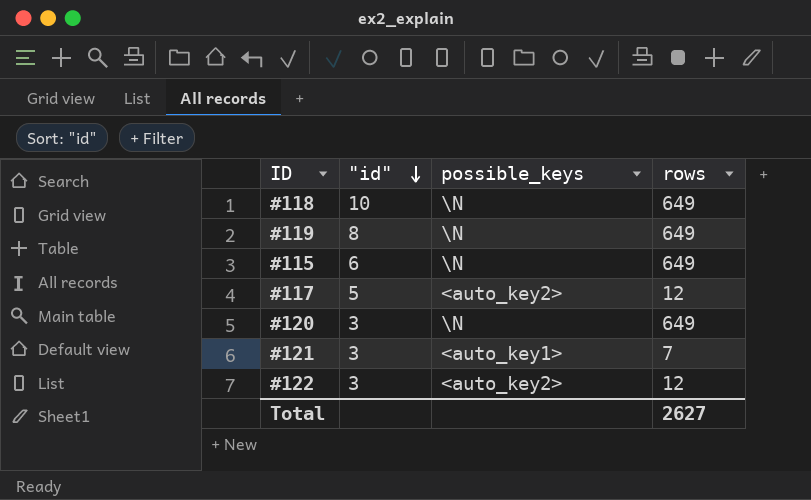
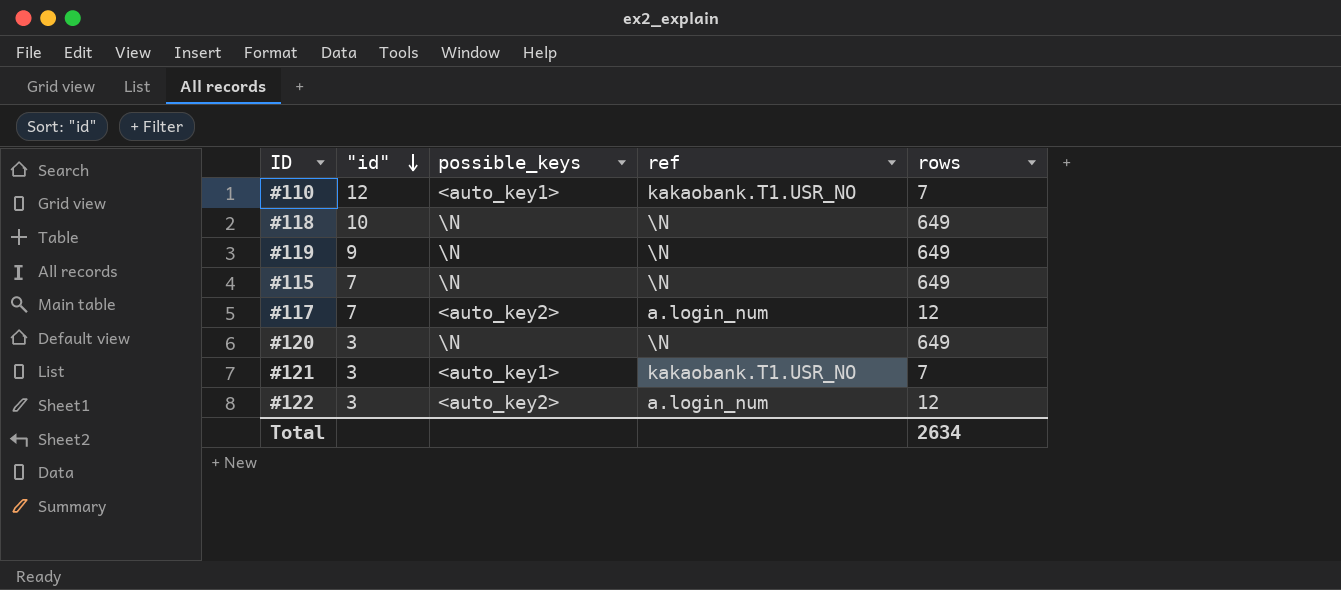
column ref | position: none -> 4
row #110: none -> 12 | <auto_key1> | kakaobank.T1.USR_NO | 7
#119 | "id": 8 -> 9
#115 | "id": 6 -> 7
#117 | "id": 5 -> 7
Total | rows: 2627 -> 2634

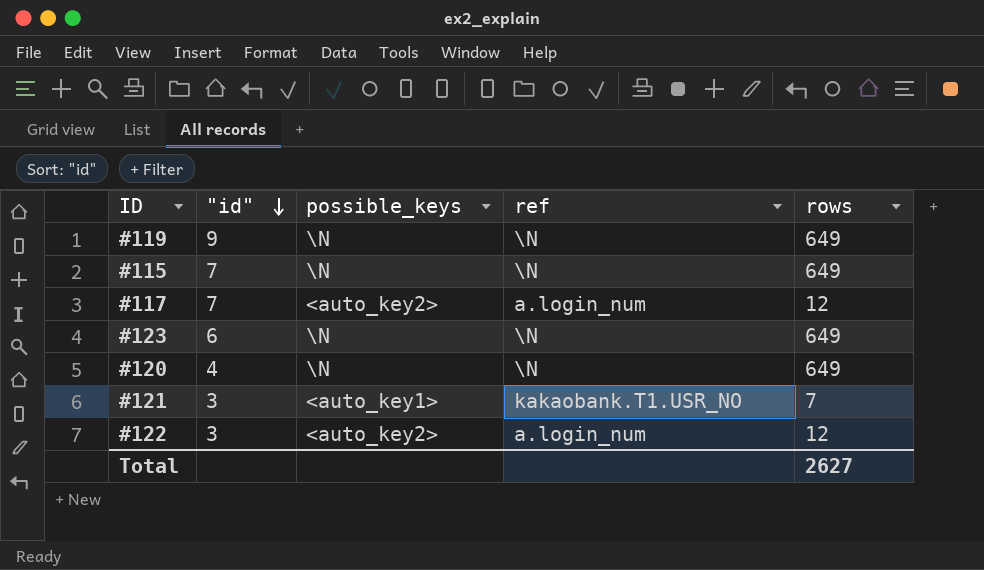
row #110: 12 | <auto_key1> | kakaobank.T1.USR_NO | 7 -> none
row #118: 10 | \N | \N | 649 -> none
row #123: none -> 6 | \N | \N | 649
#120 | "id": 3 -> 4
Total | rows: 2634 -> 2627

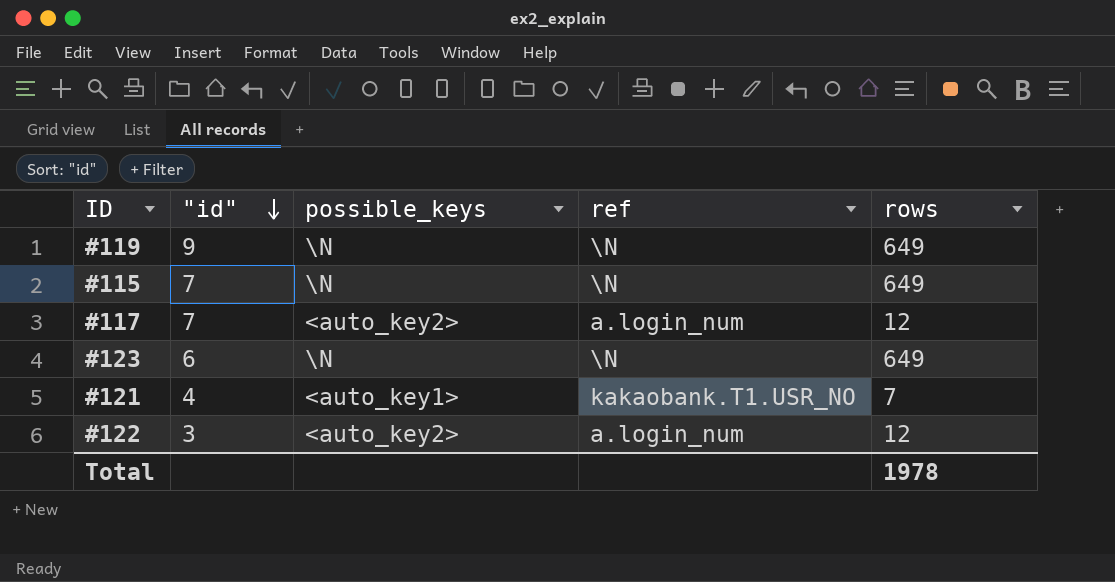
row #120: 4 | \N | \N | 649 -> none
#121 | "id": 3 -> 4
Total | rows: 2627 -> 1978

